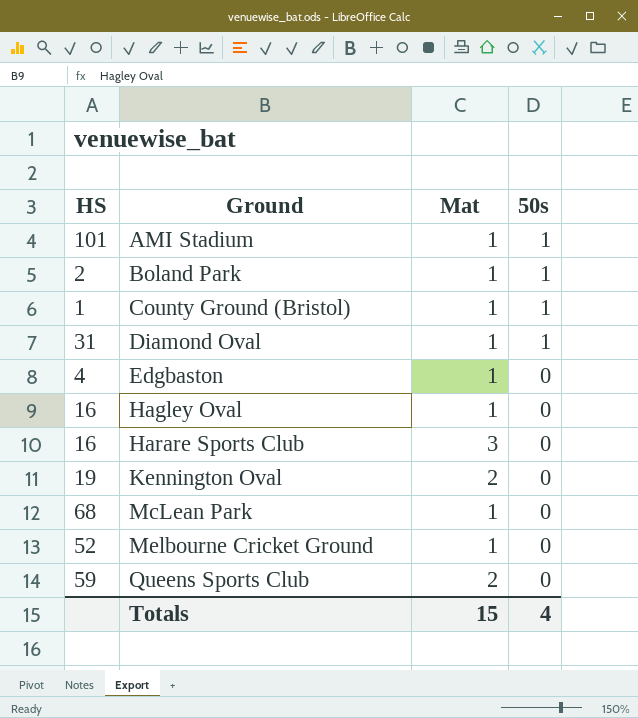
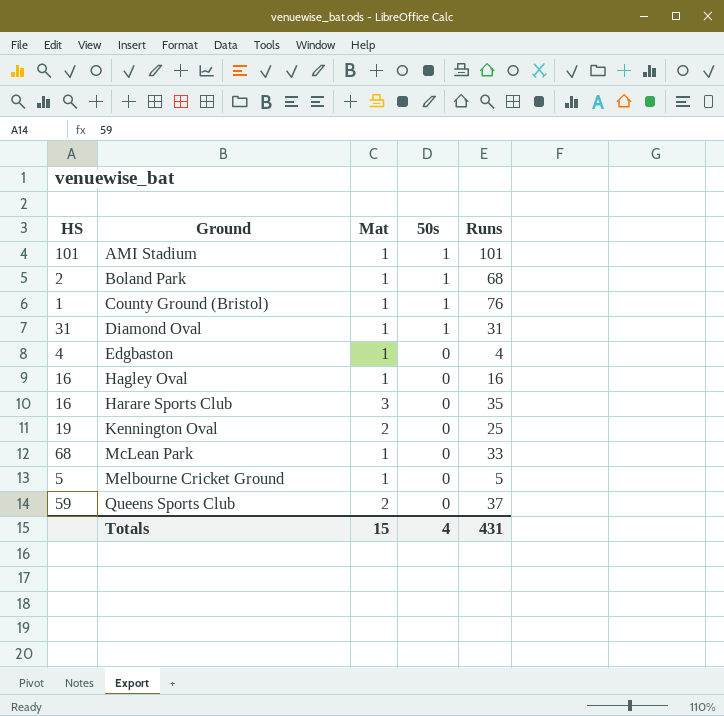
column Runs | position: none -> 5
Melbourne Cricket Ground | HS: 52 -> 5

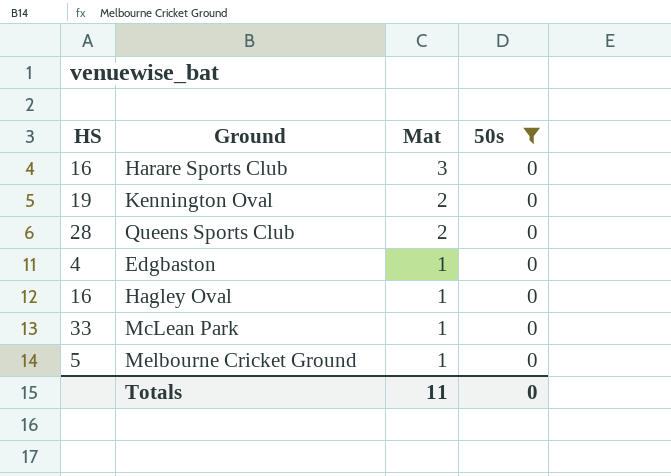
filter: none -> 50s = 0
row order: Ground ascending -> Mat descending
column Runs | position: 5 -> none
Queens Sports Club | HS: 59 -> 28
McLean Park | HS: 68 -> 33
Totals | Mat: 15 -> 11
Totals | 50s: 4 -> 0

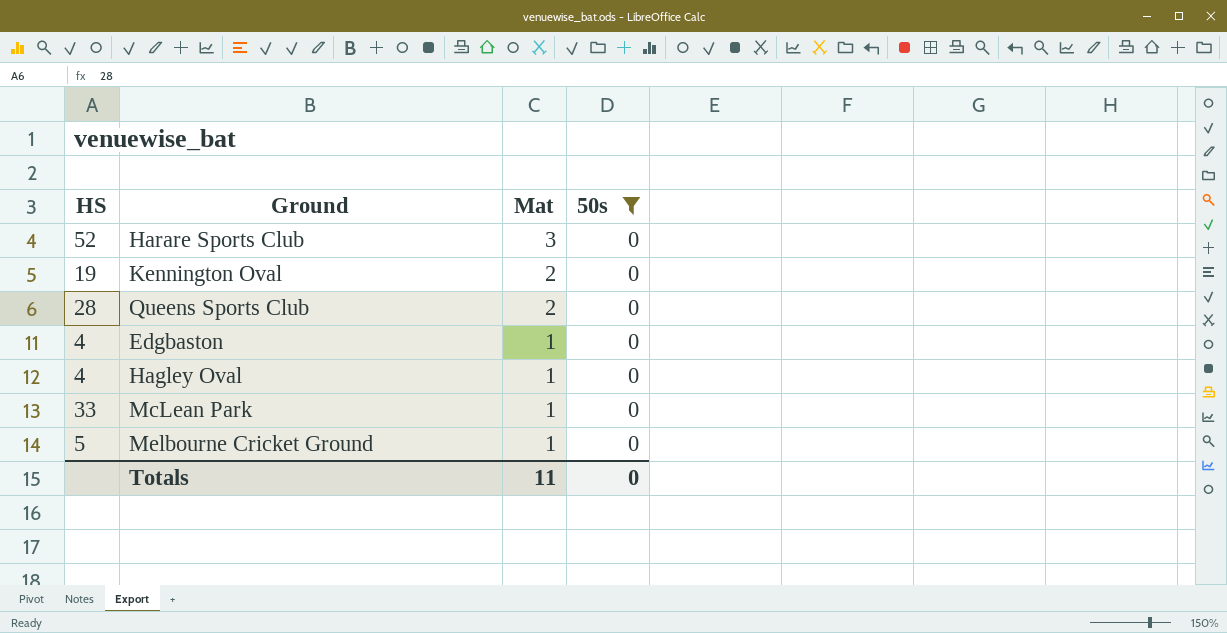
Harare Sports Club | HS: 16 -> 52
Hagley Oval | HS: 16 -> 4

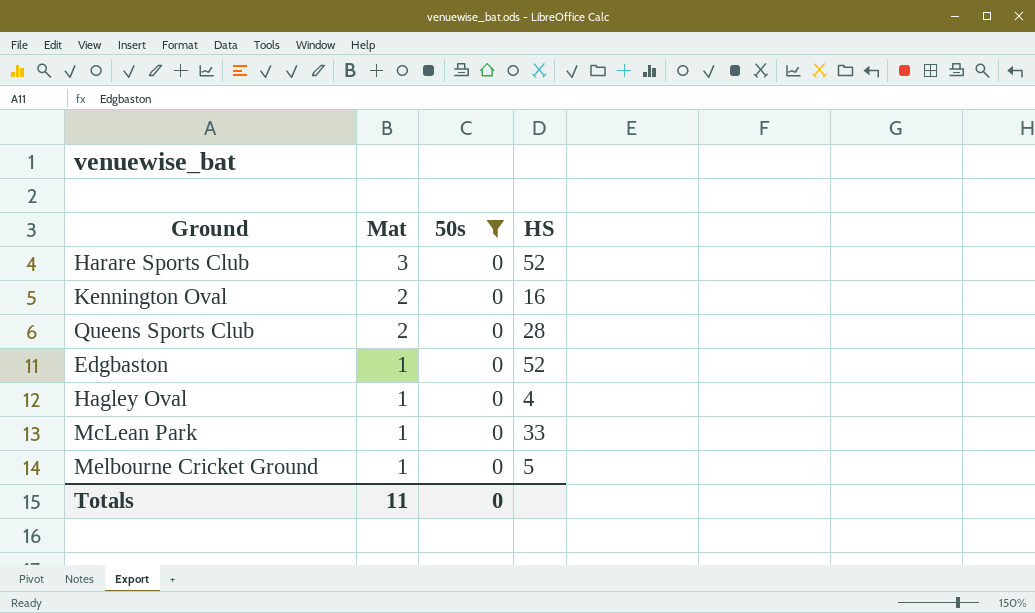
column HS | position: 1 -> 4
Kennington Oval | HS: 19 -> 16
Edgbaston | HS: 4 -> 52

